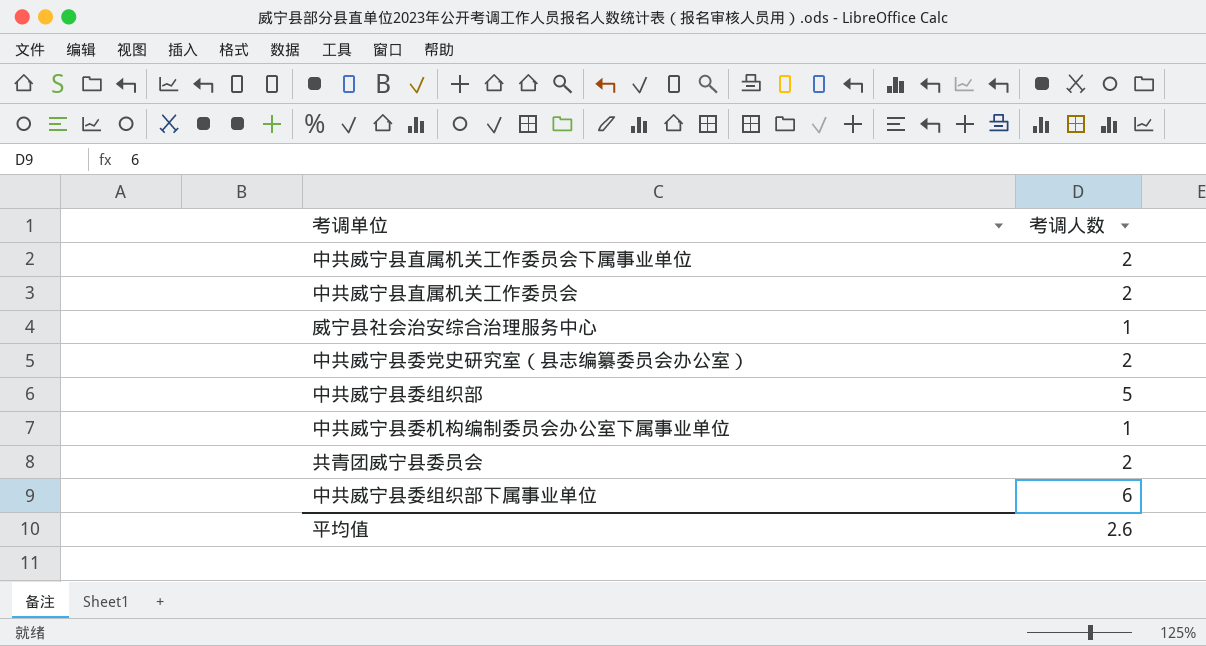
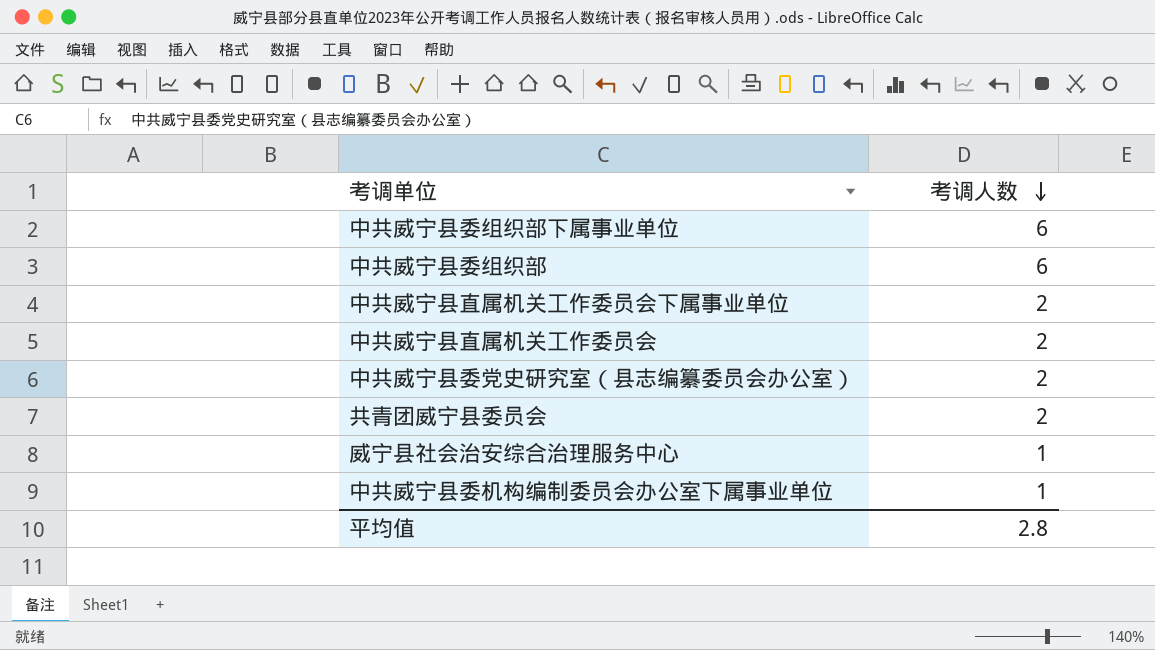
row order: none -> 考调人数 descending
中共威宁县委组织部 | 考调人数: 5 -> 6
平均值 | 考调人数: 2.6 -> 2.8

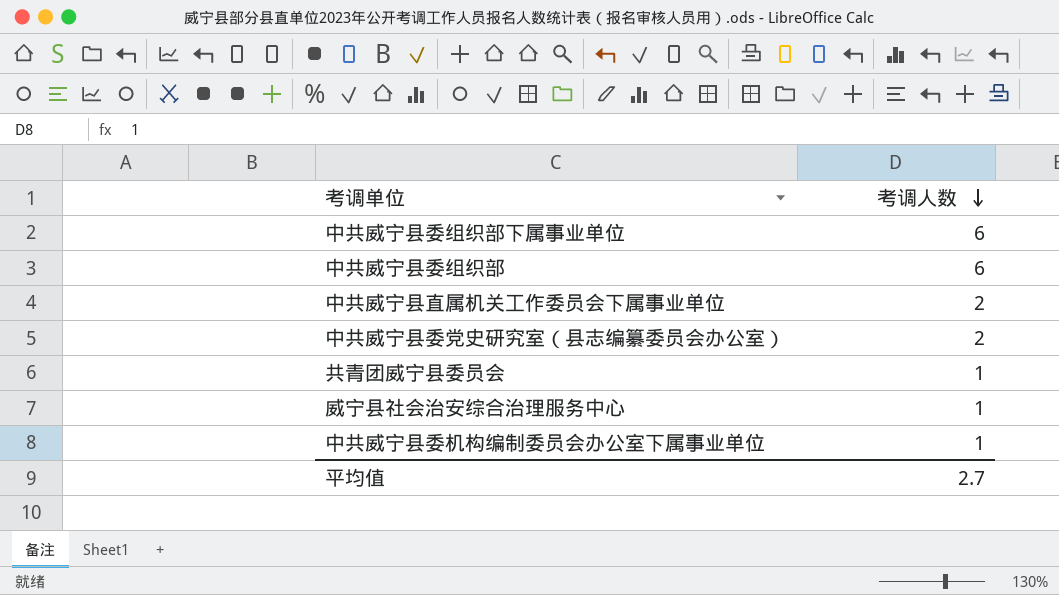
row 中共威宁县直属机关工作委员会: 2 -> none
共青团威宁县委员会 | 考调人数: 2 -> 1
平均值 | 考调人数: 2.8 -> 2.7

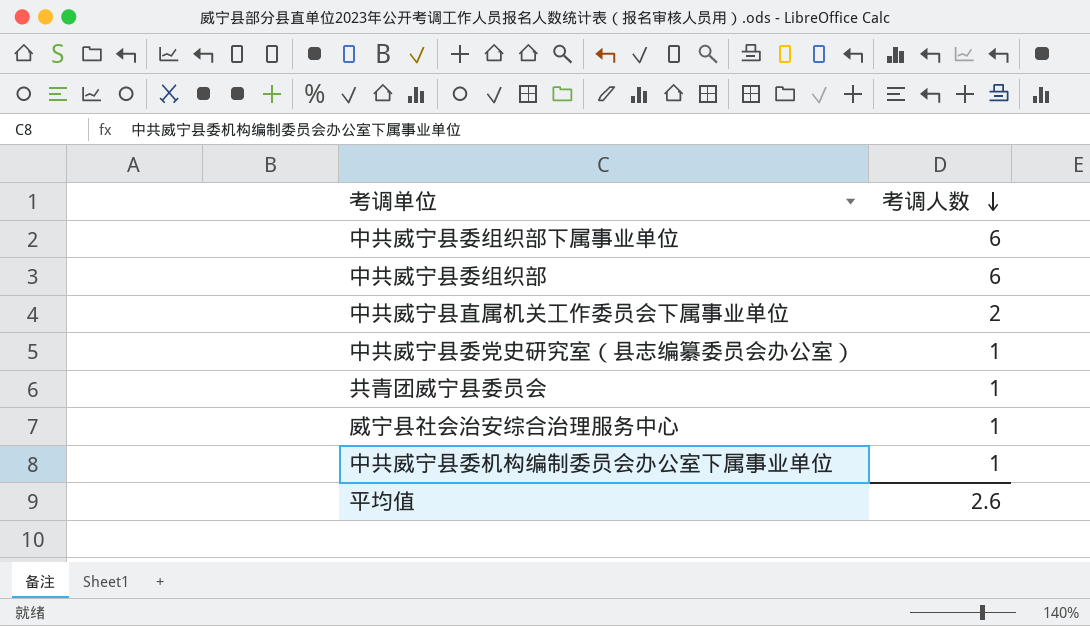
中共威宁县委党史研究室（县志编纂委员会办公室） | 考调人数: 2 -> 1
平均值 | 考调人数: 2.7 -> 2.6

